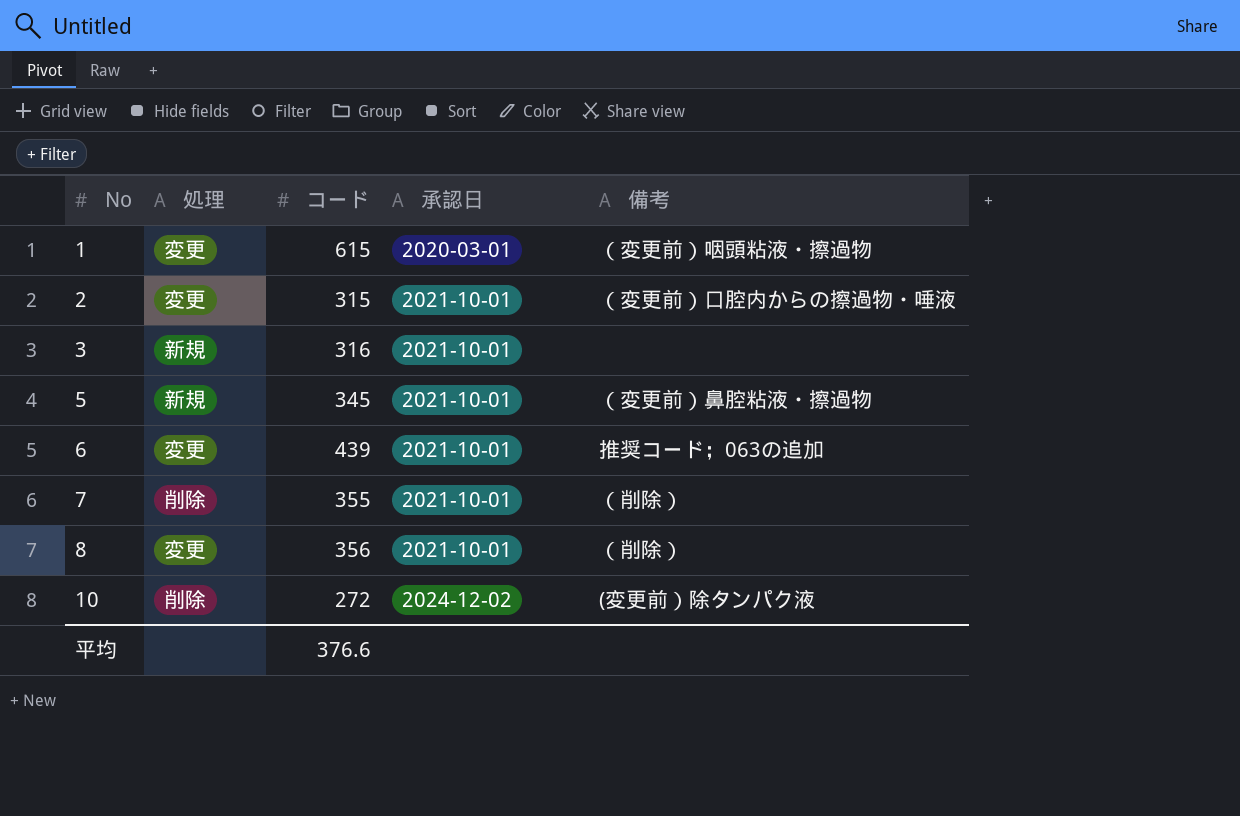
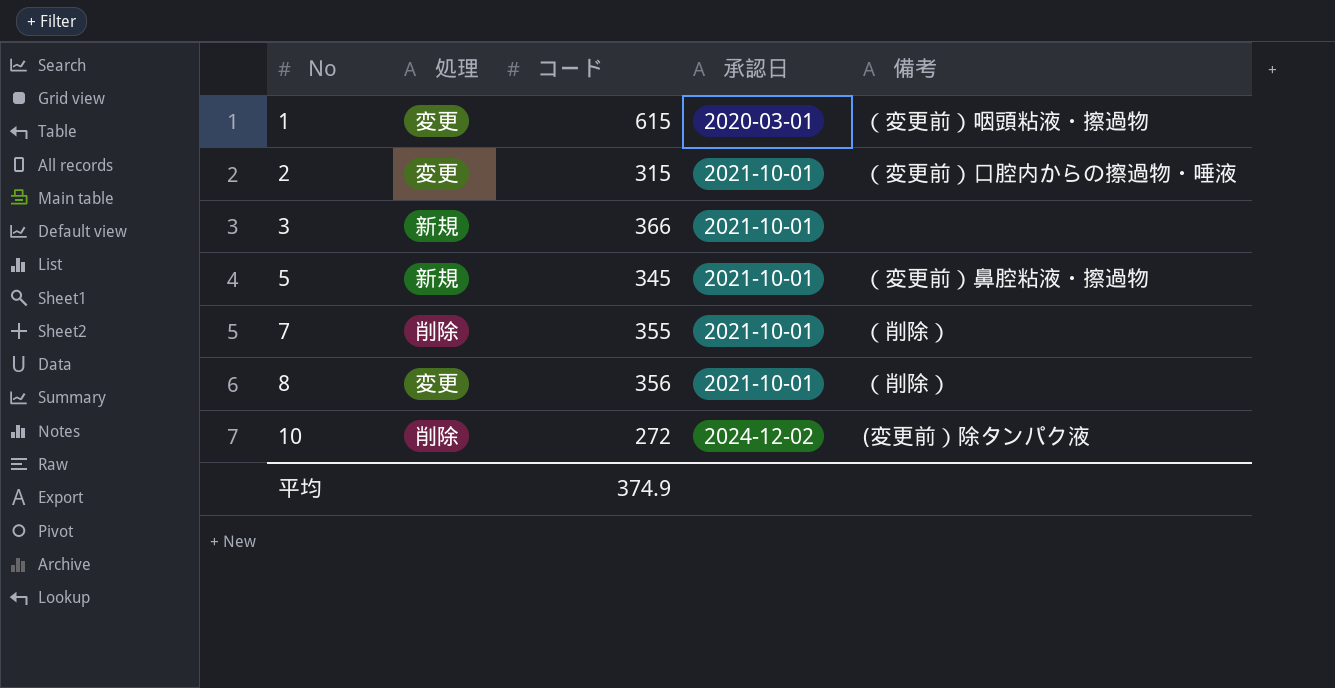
row 6: 変更 | 439 | 2021-10-01 | 推奨コード；063の追加 -> none
3 | コード: 316 -> 366
平均 | コード: 376.6 -> 374.9

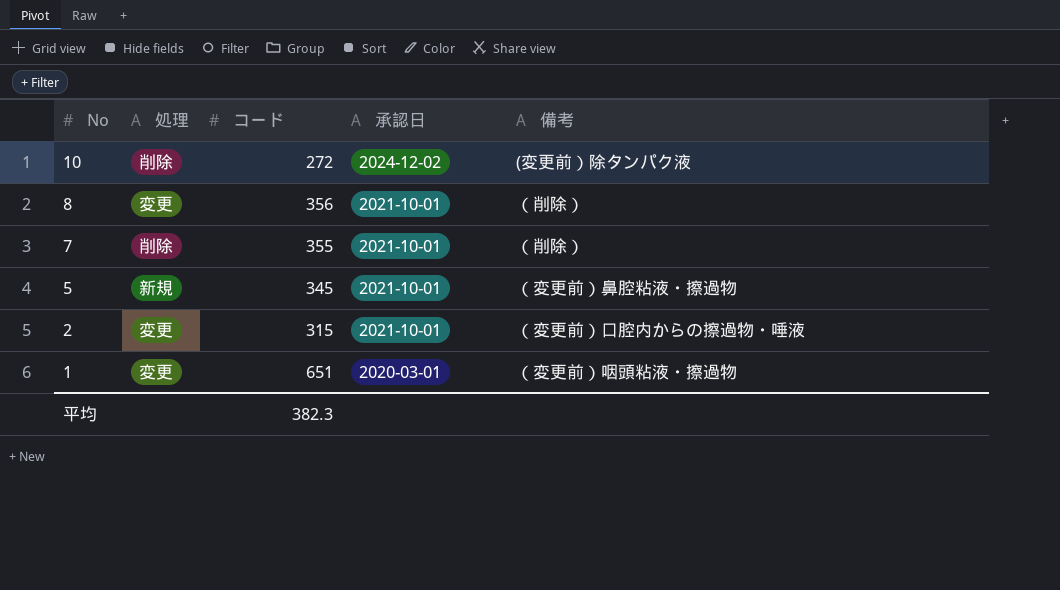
row order: No ascending -> No descending
row 3: 新規 | 366 | 2021-10-01 | none -> none
1 | コード: 615 -> 651
平均 | コード: 374.9 -> 382.3

